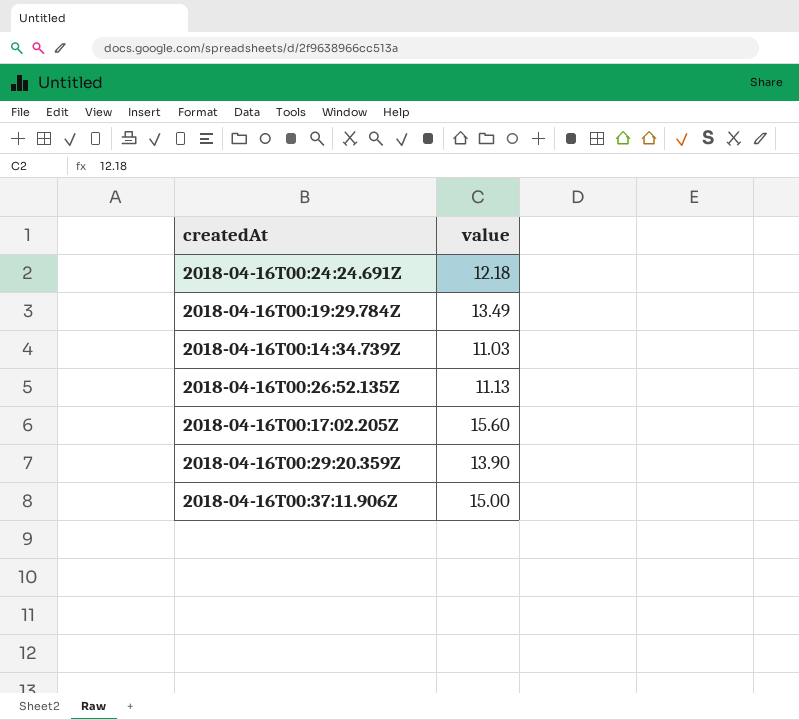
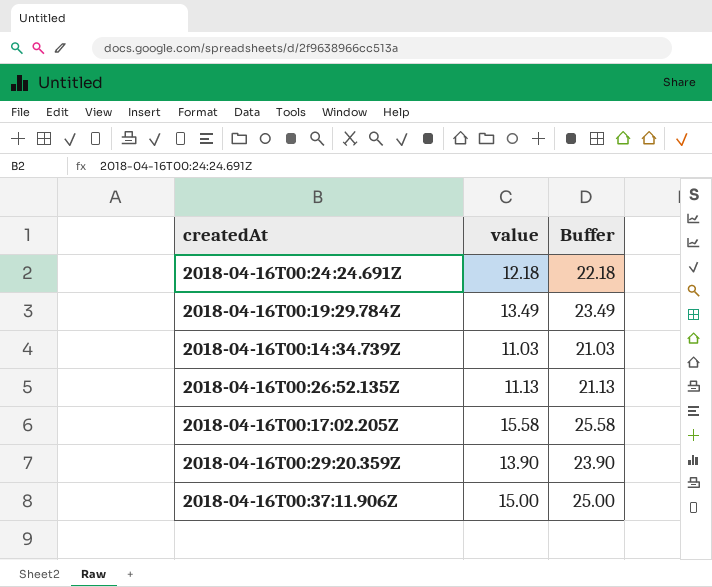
column Buffer | formula: none -> [value] + 10
2018-04-16T00:17:02.205Z | value: 15.60 -> 15.58

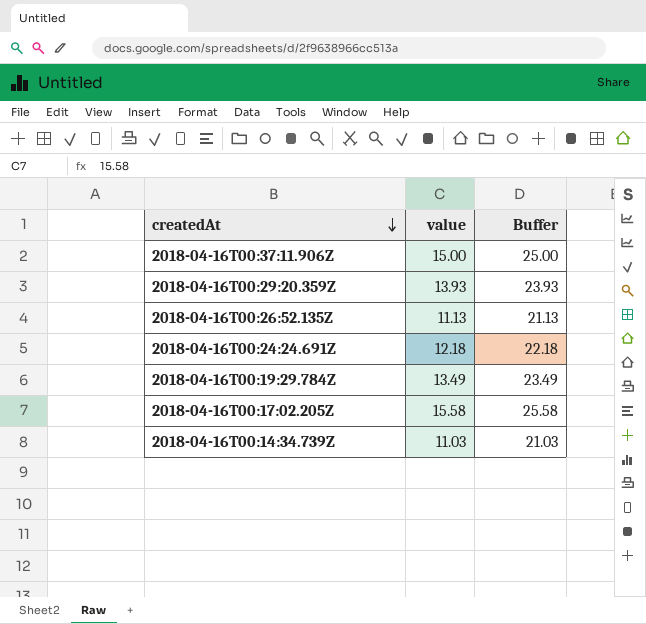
row order: none -> createdAt descending
2018-04-16T00:29:20.359Z | value: 13.90 -> 13.93
2018-04-16T00:29:20.359Z | Buffer: 23.90 -> 23.93

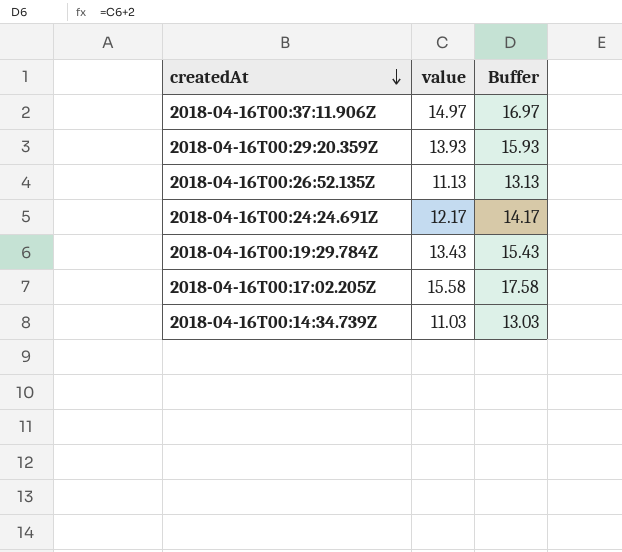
column Buffer | formula: [value] + 10 -> [value] + 2
2018-04-16T00:37:11.906Z | value: 15.00 -> 14.97
2018-04-16T00:24:24.691Z | value: 12.18 -> 12.17
2018-04-16T00:19:29.784Z | value: 13.49 -> 13.43

